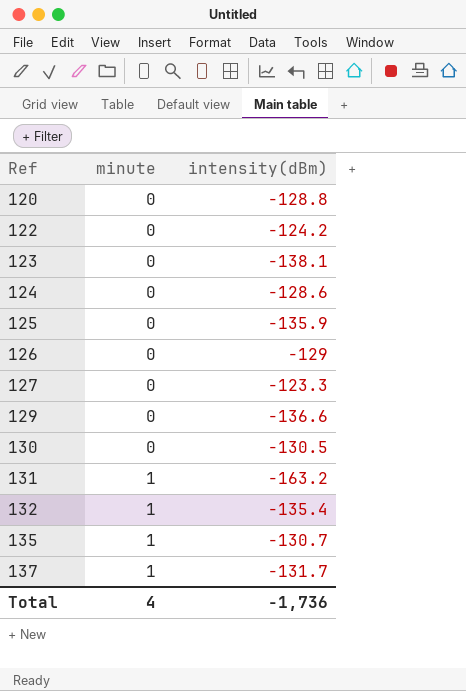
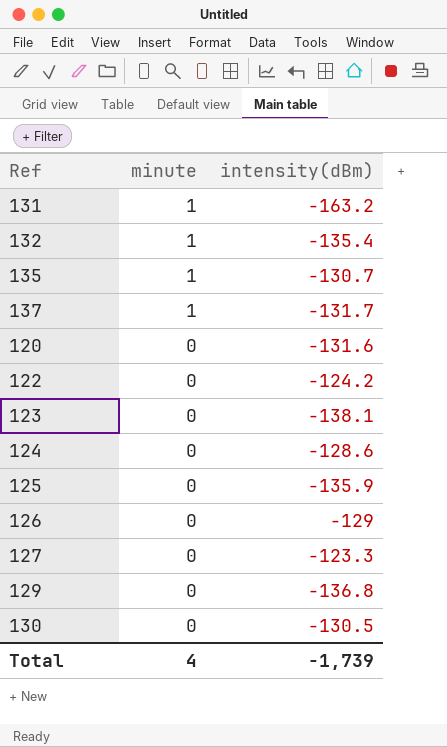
row order: Ref ascending -> minute descending
120 | intensity(dBm): -128.8 -> -131.6
129 | intensity(dBm): -136.6 -> -136.8
Total | intensity(dBm): -1,736 -> -1,739

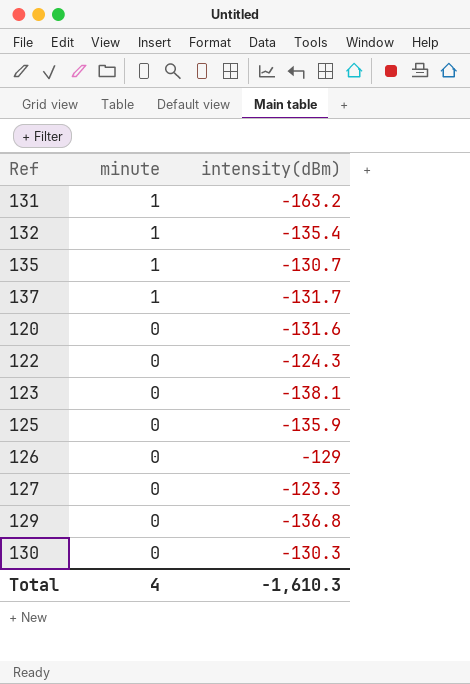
row 124: 0 | -128.6 -> none
122 | intensity(dBm): -124.2 -> -124.3
130 | intensity(dBm): -130.5 -> -130.3
Total | intensity(dBm): -1,739 -> -1,610.3

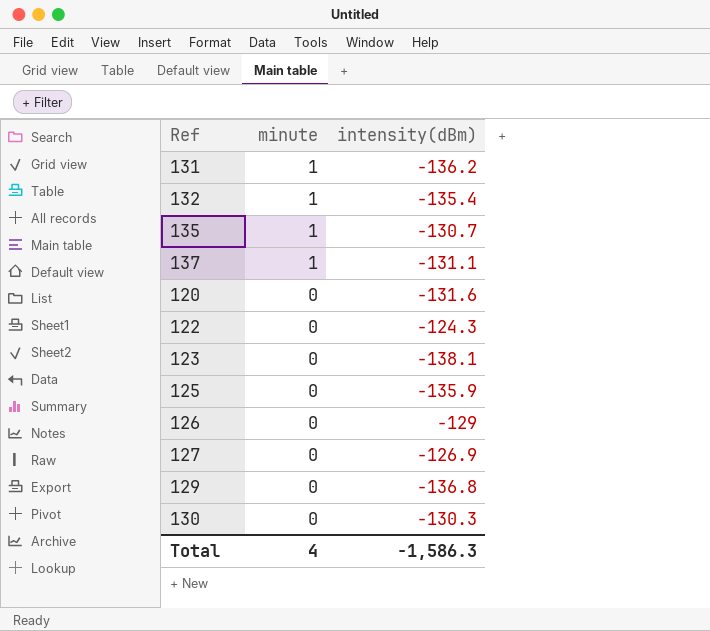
131 | intensity(dBm): -163.2 -> -136.2
137 | intensity(dBm): -131.7 -> -131.1
127 | intensity(dBm): -123.3 -> -126.9
Total | intensity(dBm): -1,610.3 -> -1,586.3

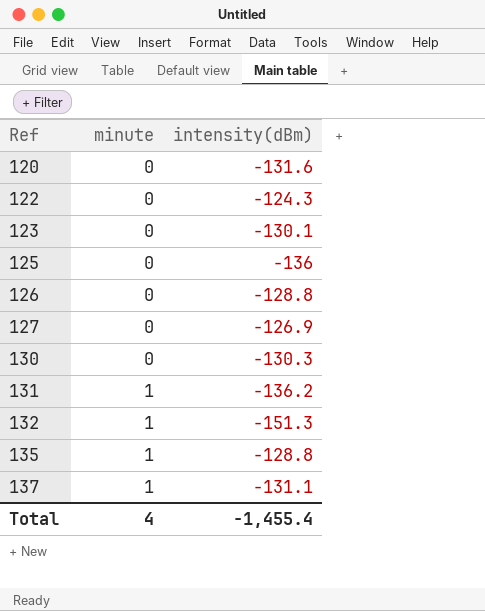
row order: minute descending -> Ref ascending
row 129: 0 | -136.8 -> none
123 | intensity(dBm): -138.1 -> -130.1
125 | intensity(dBm): -135.9 -> -136
126 | intensity(dBm): -129 -> -128.8
132 | intensity(dBm): -135.4 -> -151.3
135 | intensity(dBm): -130.7 -> -128.8
Total | intensity(dBm): -1,586.3 -> -1,455.4

